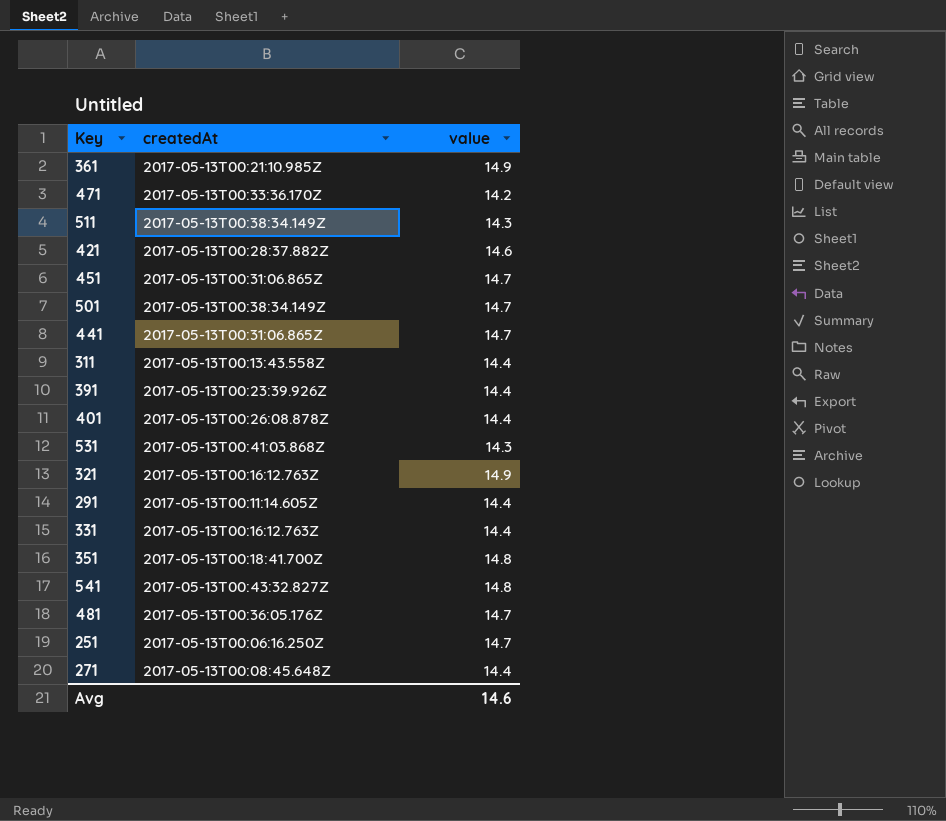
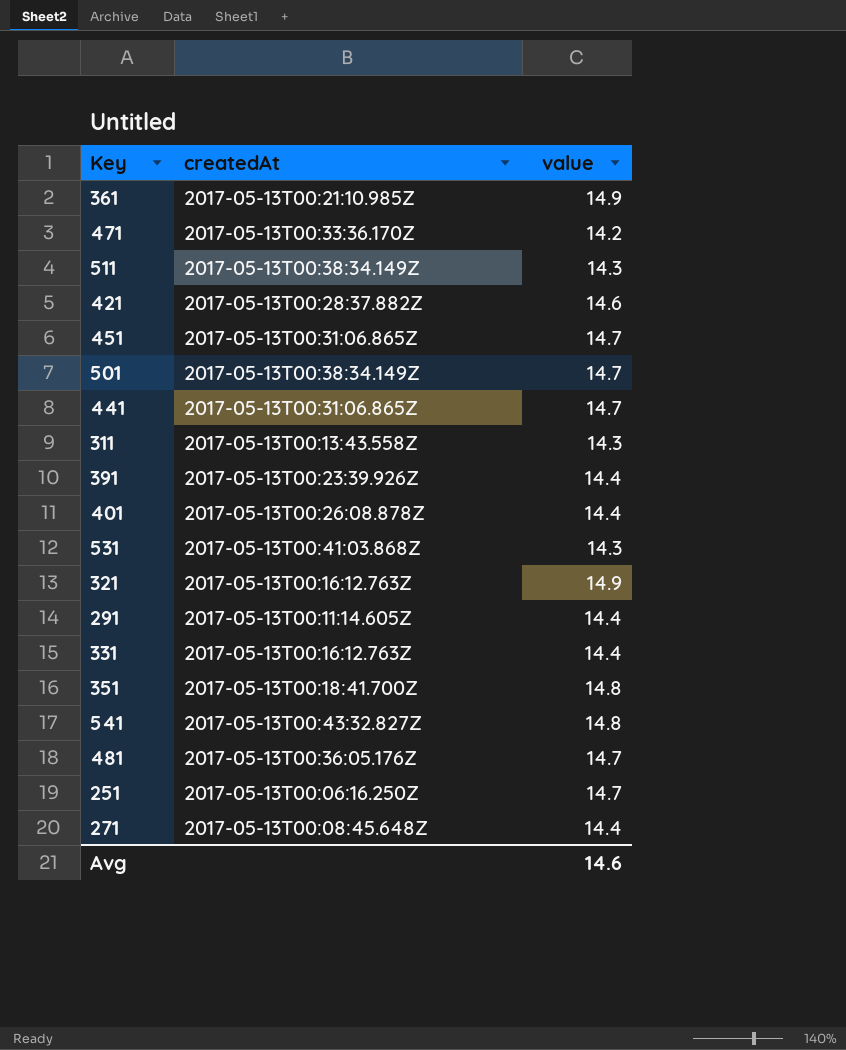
311 | value: 14.4 -> 14.3

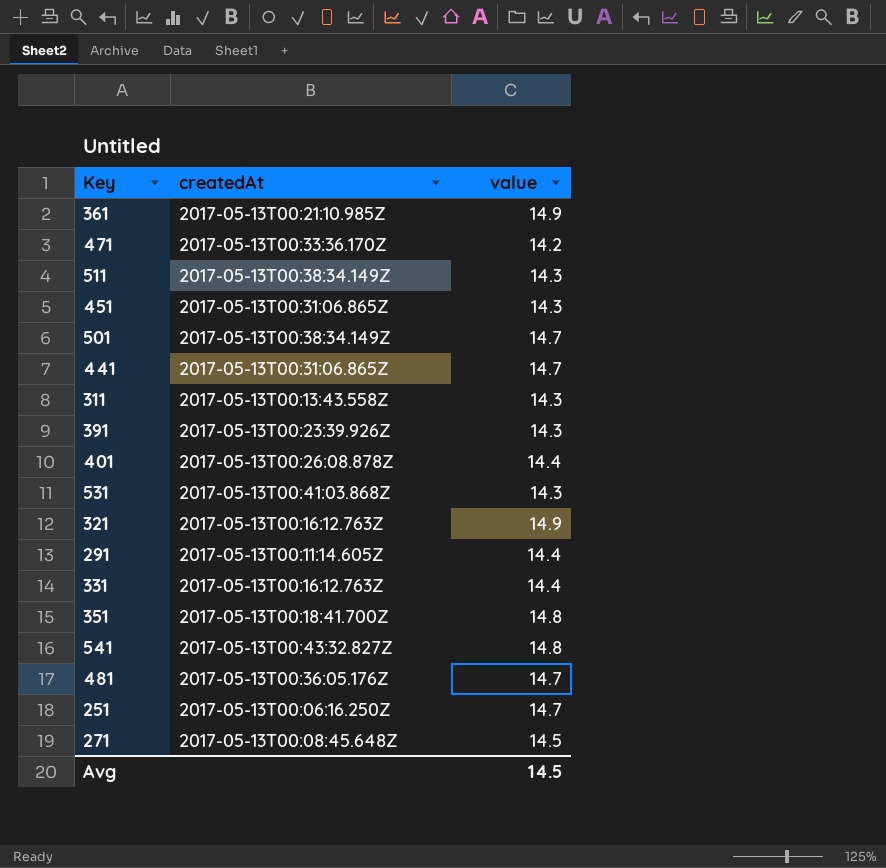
row 421: 2017-05-13T00:28:37.882Z | 14.6 -> none
451 | value: 14.7 -> 14.3
391 | value: 14.4 -> 14.3
271 | value: 14.4 -> 14.5
Avg | value: 14.6 -> 14.5

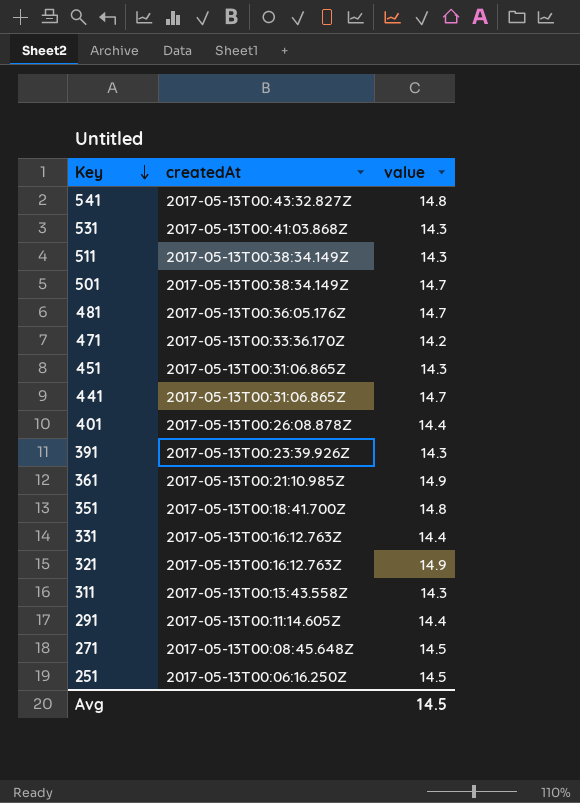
row order: none -> Key descending
251 | value: 14.7 -> 14.5

